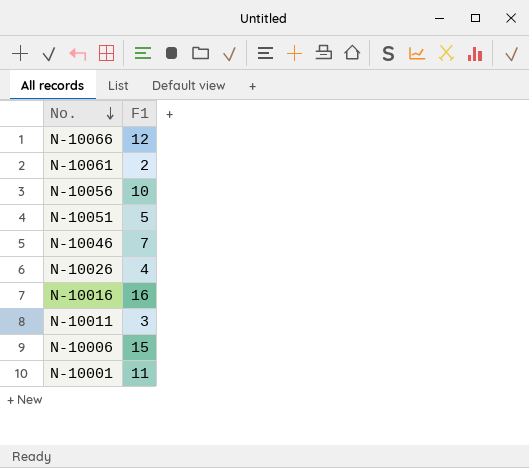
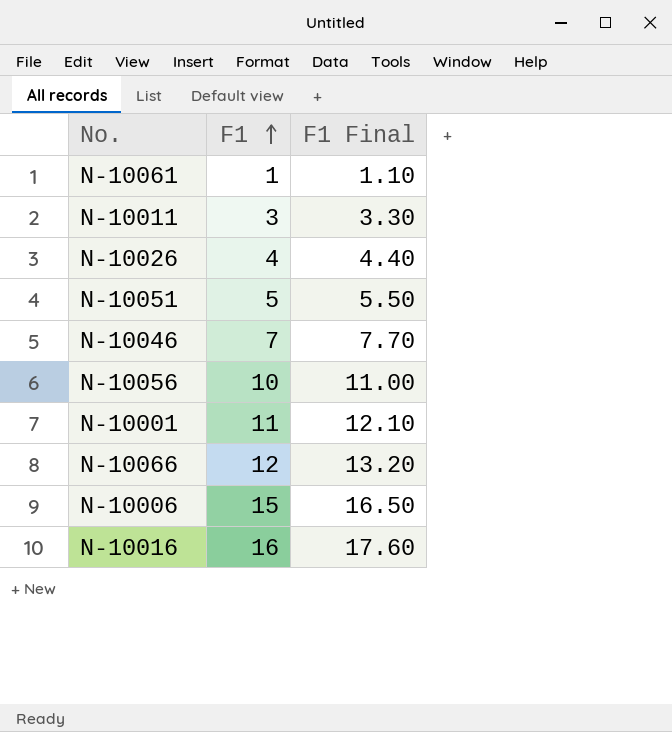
row order: No. descending -> F1 ascending
column F1 Final | formula: none -> [F1] * 1.1
N-10061 | F1: 2 -> 1

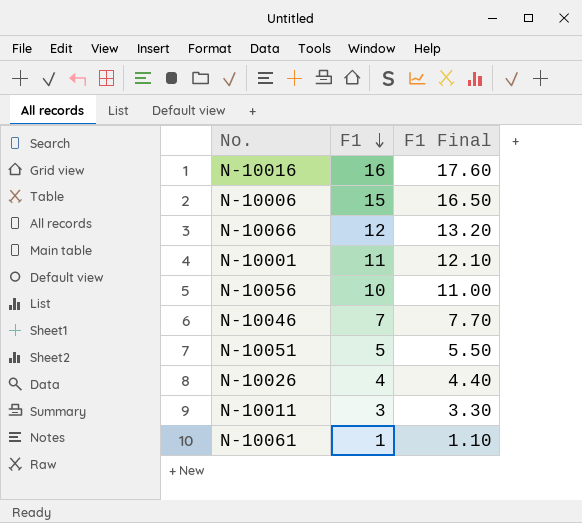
row order: F1 ascending -> F1 descending

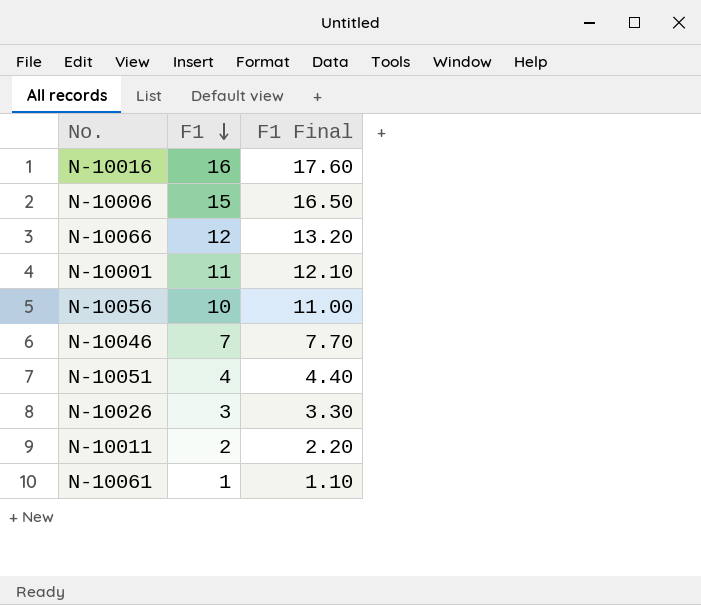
N-10051 | F1: 5 -> 4
N-10051 | F1 Final: 5.50 -> 4.40
N-10026 | F1: 4 -> 3
N-10026 | F1 Final: 4.40 -> 3.30
N-10011 | F1: 3 -> 2
N-10011 | F1 Final: 3.30 -> 2.20

